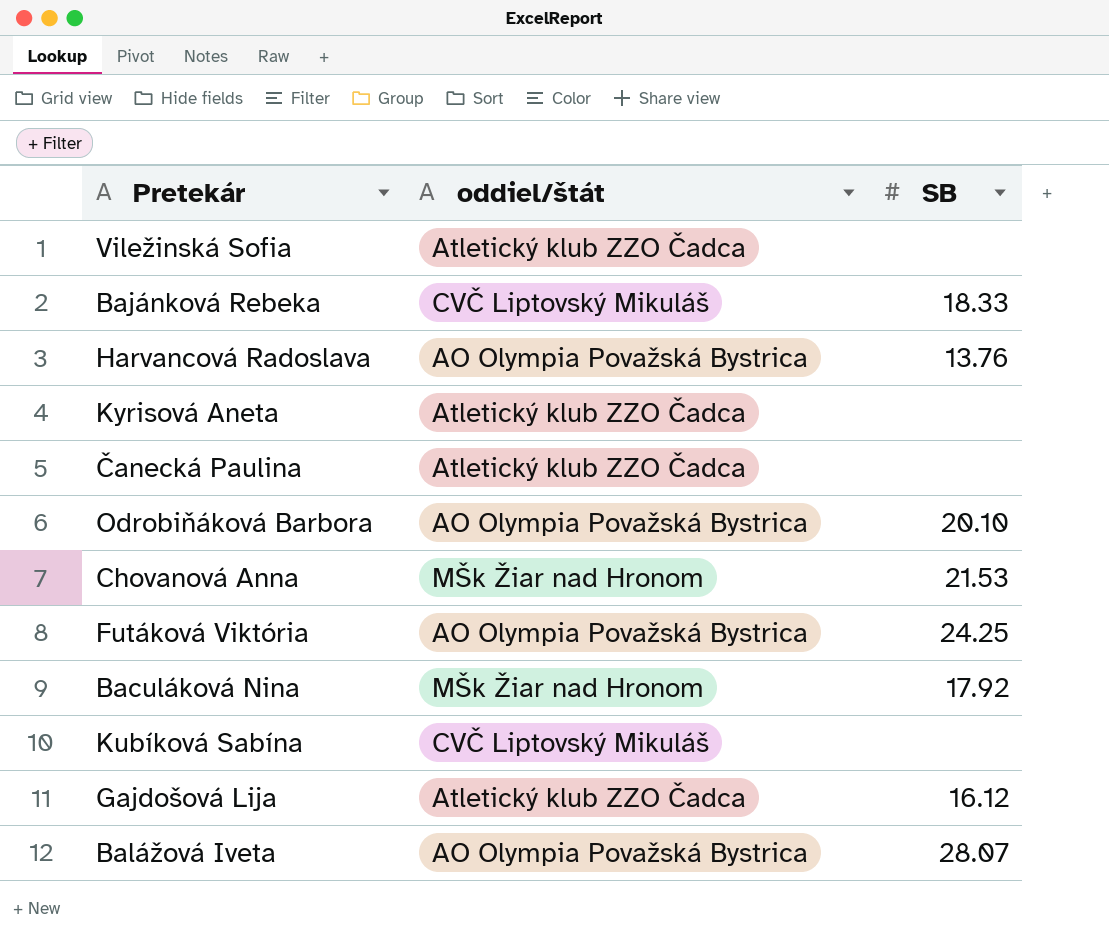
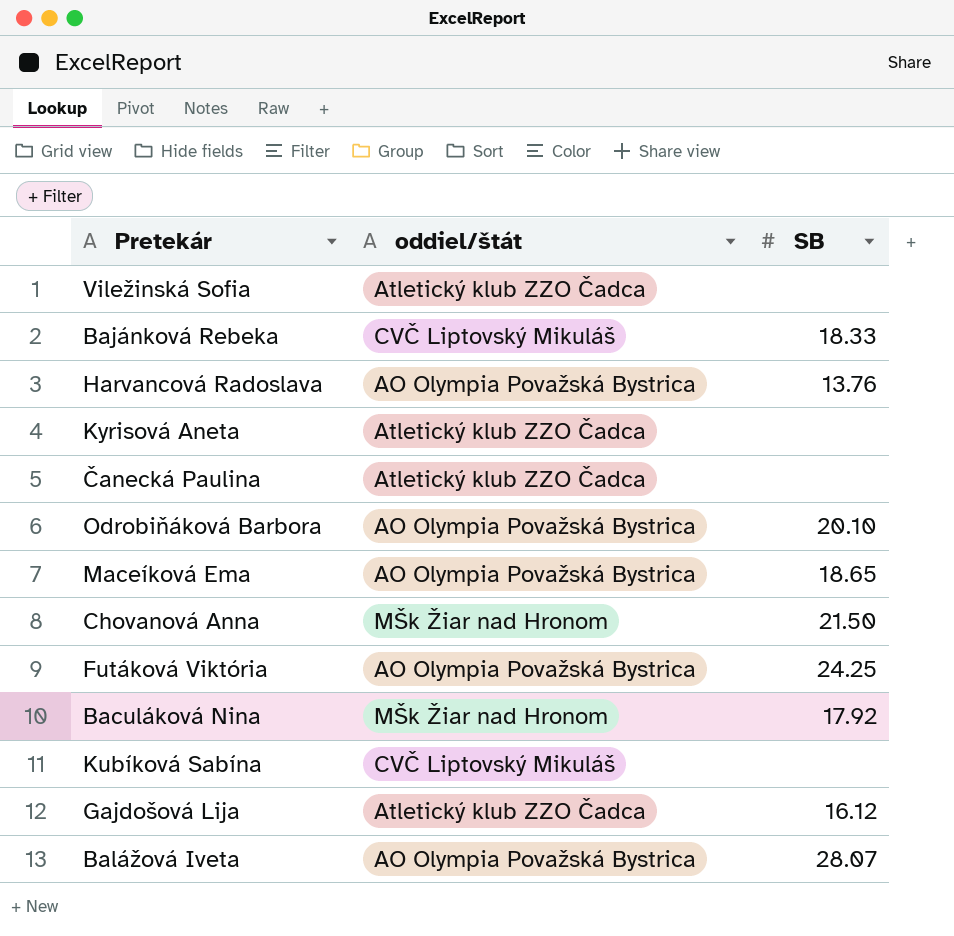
row Maceíková Ema: none -> AO Olympia Považská Bystrica | 18.65
Chovanová Anna | SB: 21.53 -> 21.50

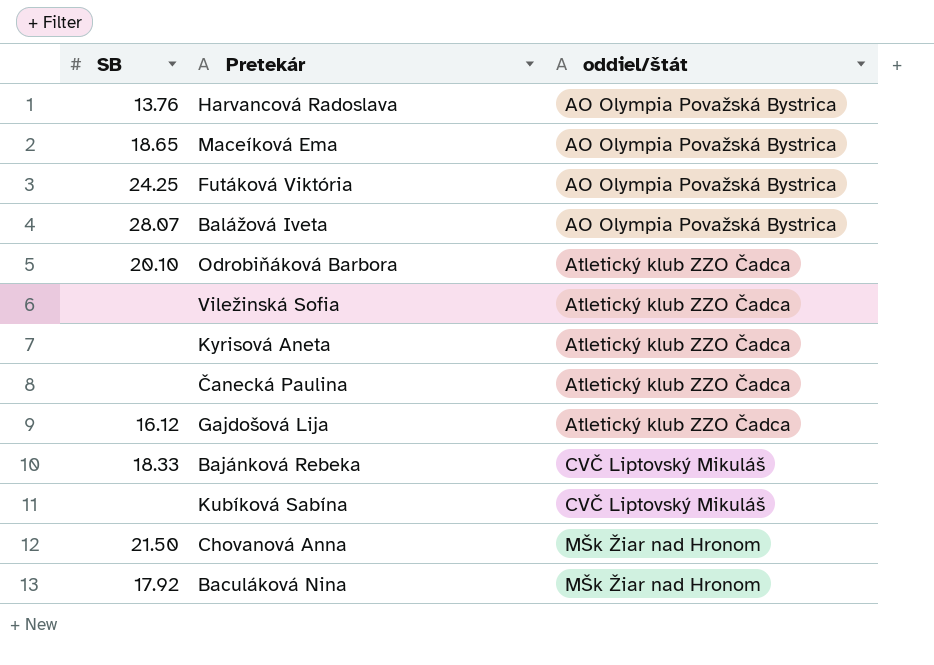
row order: none -> oddiel/štát ascending
column SB | position: 3 -> 1
Odrobiňáková Barbora | oddiel/štát: AO Olympia Považská Bystrica -> Atletický klub ZZO Čadca

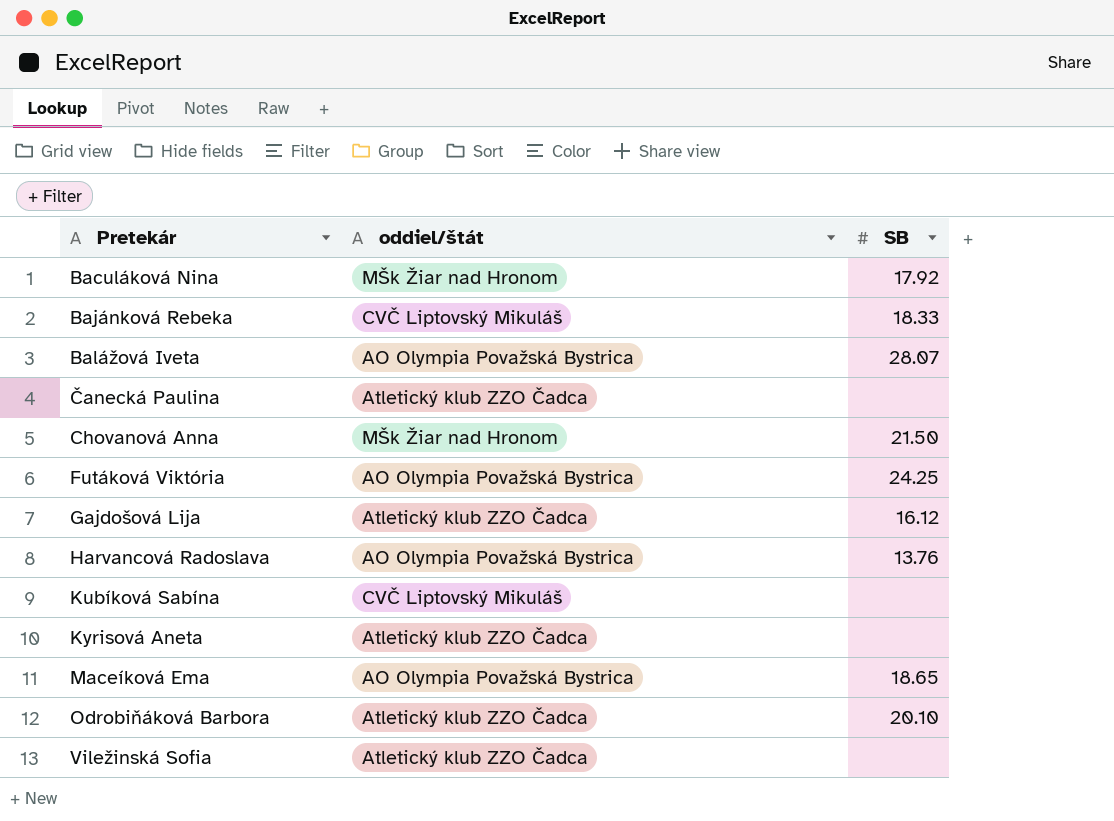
row order: oddiel/štát ascending -> Pretekár ascending
column SB | position: 1 -> 3

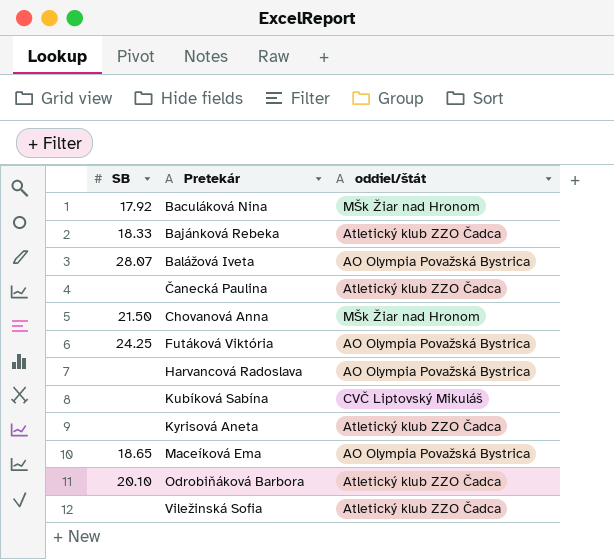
column SB | position: 3 -> 1
row Gajdošová Lija: Atletický klub ZZO Čadca | 16.12 -> none
Bajánková Rebeka | oddiel/štát: CVČ Liptovský Mikuláš -> Atletický klub ZZO Čadca
Harvancová Radoslava | SB: 13.76 -> none

